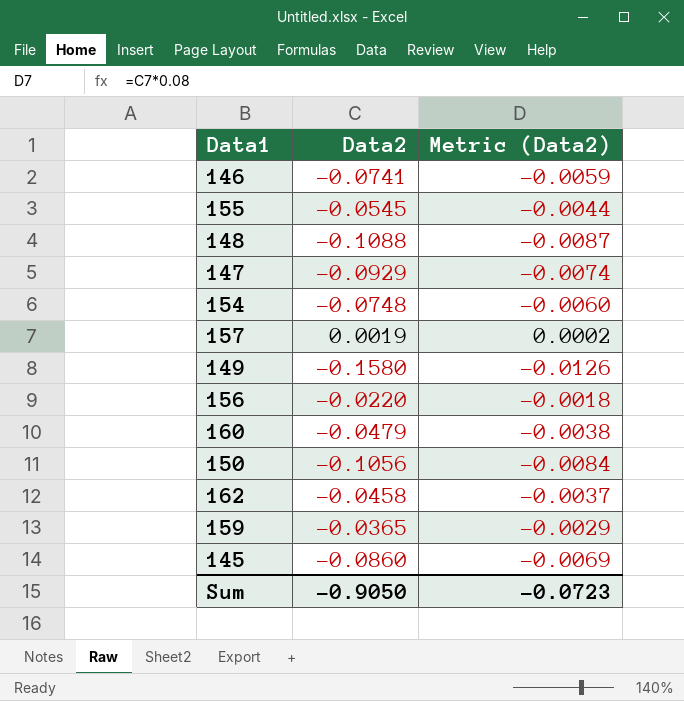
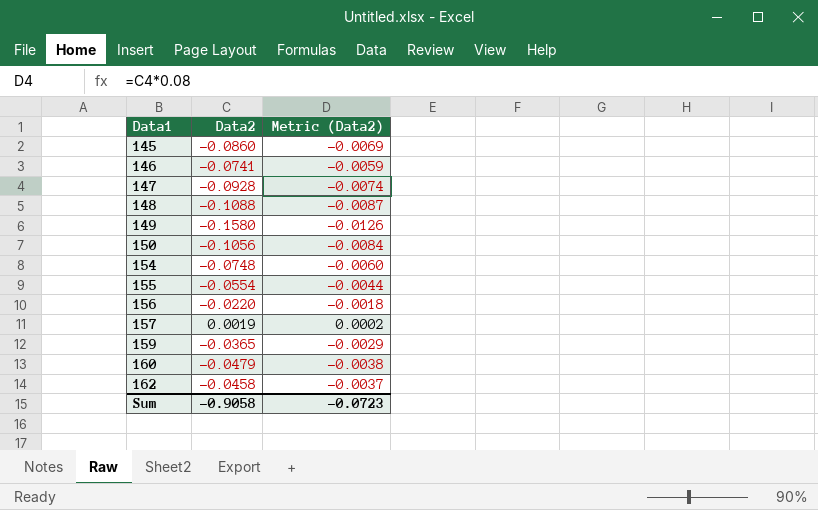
row order: none -> Data1 ascending
147 | Data2: -0.0929 -> -0.0928
155 | Data2: -0.0545 -> -0.0554
Sum | Data2: -0.9050 -> -0.9058

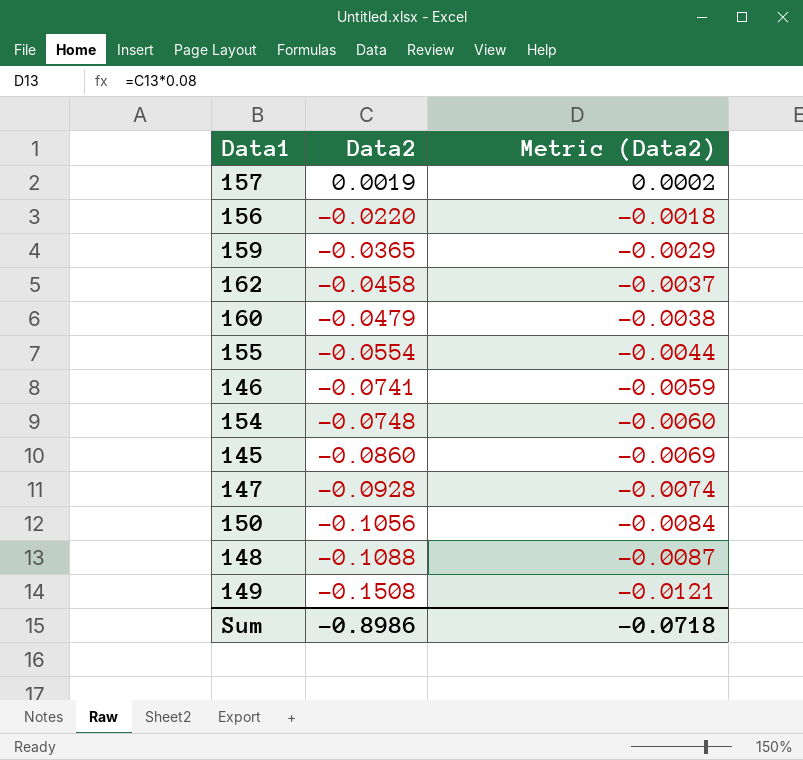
row order: Data1 ascending -> Data2 descending
149 | Data2: -0.1580 -> -0.1508
149 | Metric (Data2): -0.0126 -> -0.0121
Sum | Data2: -0.9058 -> -0.8986
Sum | Metric (Data2): -0.0723 -> -0.0718

